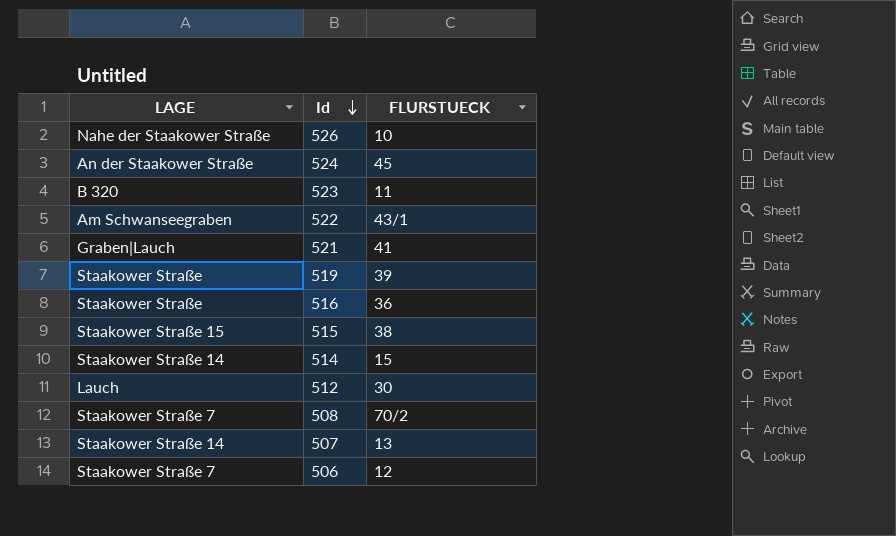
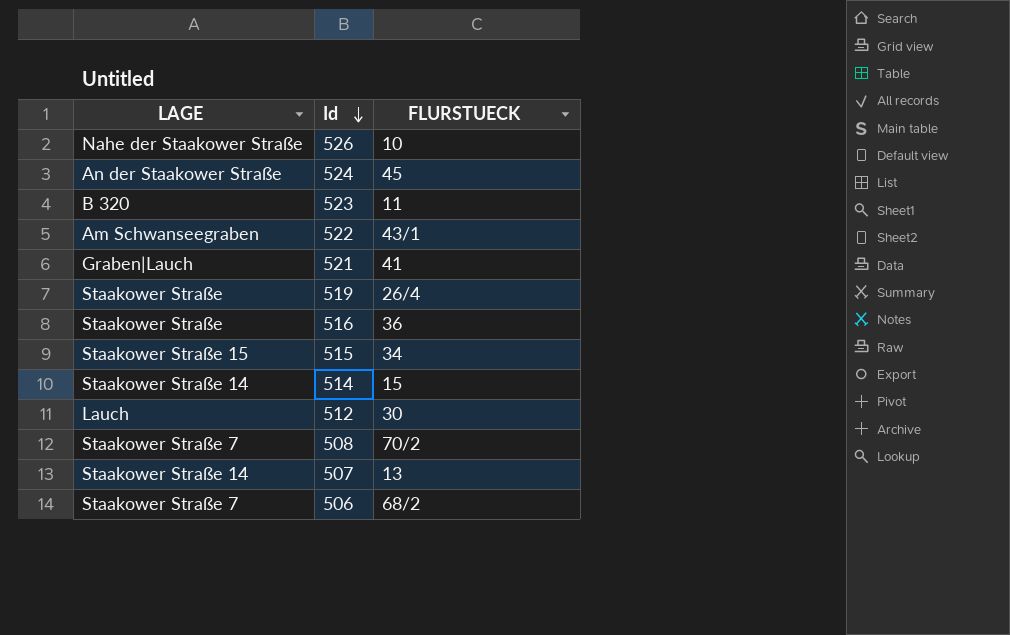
519 | FLURSTUECK: 39 -> 26/4
515 | FLURSTUECK: 38 -> 34
506 | FLURSTUECK: 12 -> 68/2

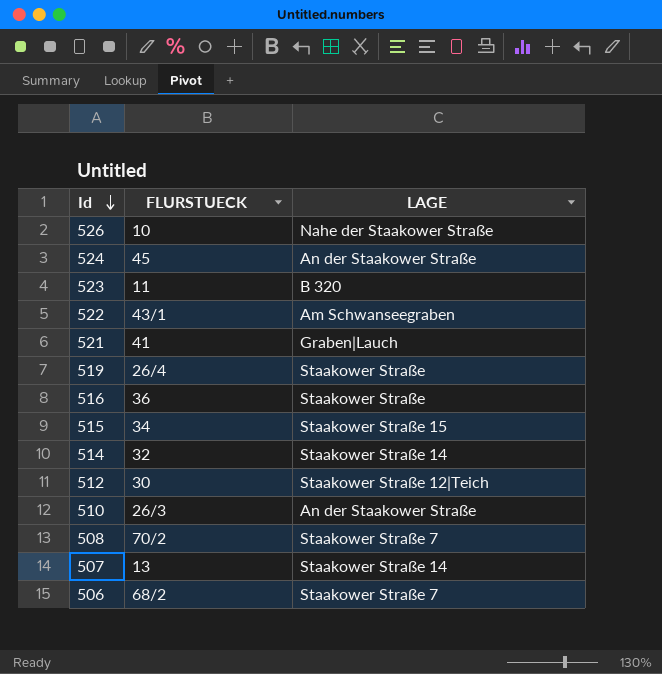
column LAGE | position: 1 -> 3
514 | FLURSTUECK: 15 -> 32
512 | LAGE: Lauch -> Staakower Straße 12|Teich
row 510: none -> 26/3 | An der Staakower Straße

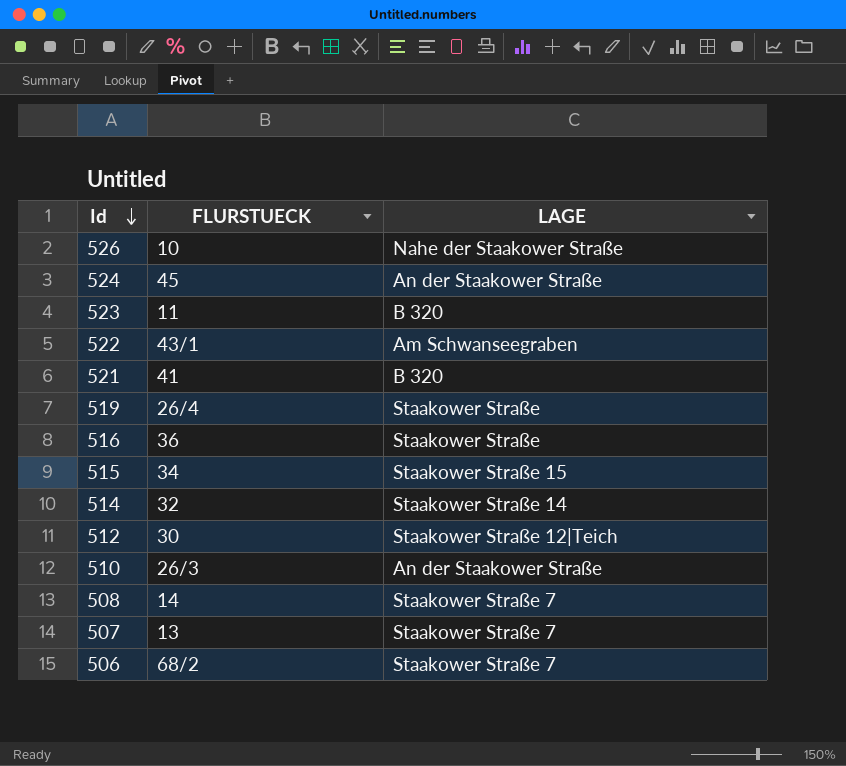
521 | LAGE: Graben|Lauch -> B 320
508 | FLURSTUECK: 70/2 -> 14
507 | LAGE: Staakower Straße 14 -> Staakower Straße 7

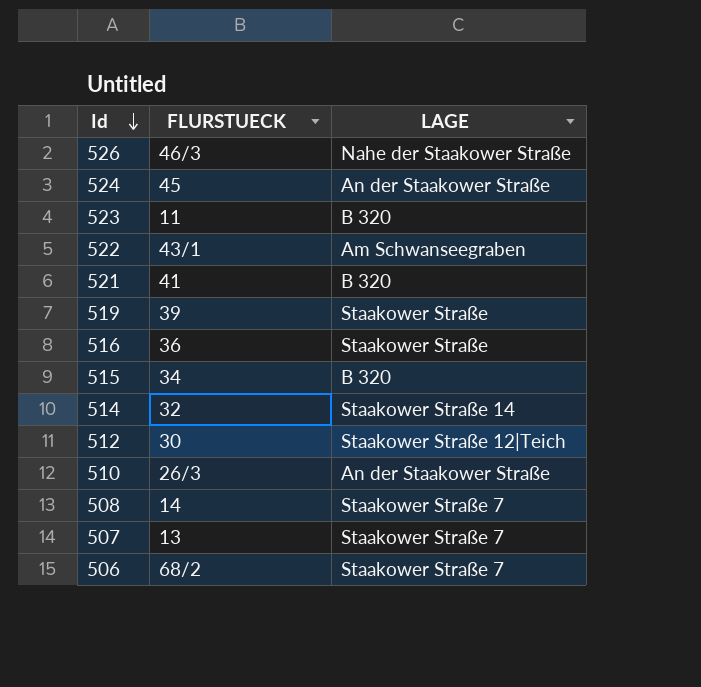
526 | FLURSTUECK: 10 -> 46/3
519 | FLURSTUECK: 26/4 -> 39
515 | LAGE: Staakower Straße 15 -> B 320

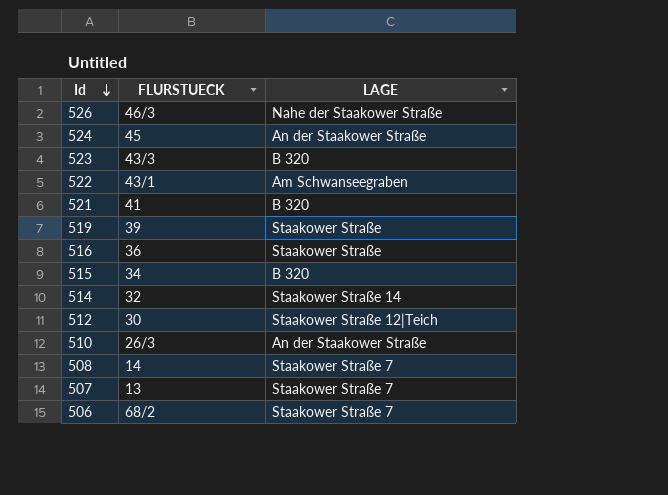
523 | FLURSTUECK: 11 -> 43/3

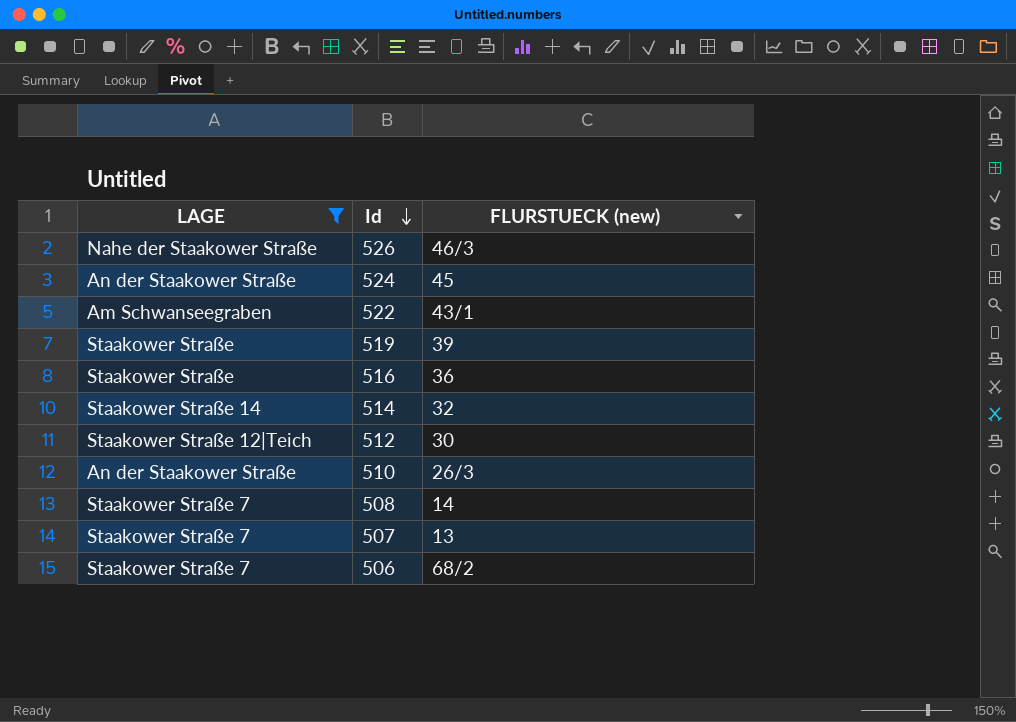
filter: none -> LAGE != B 320
column LAGE | position: 3 -> 1
column name: FLURSTUECK -> FLURSTUECK (new)

